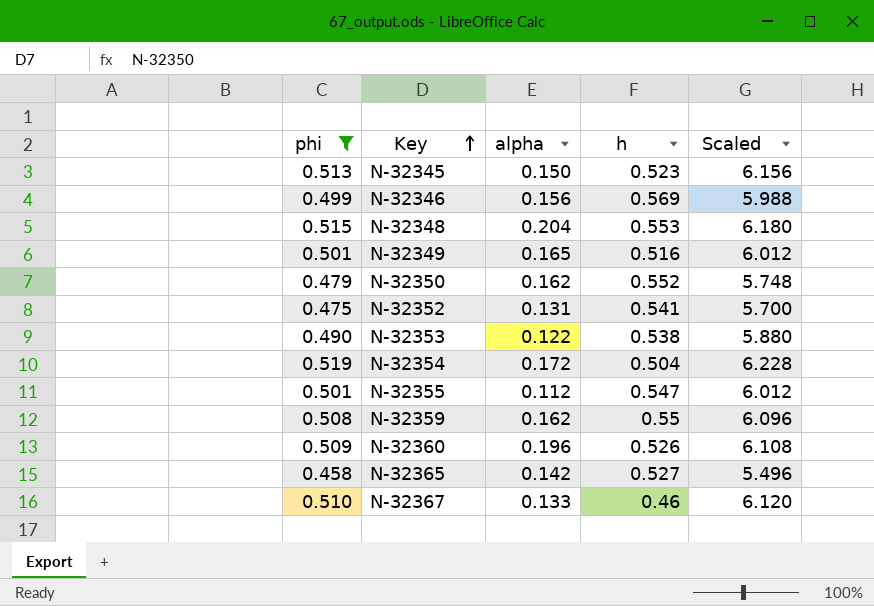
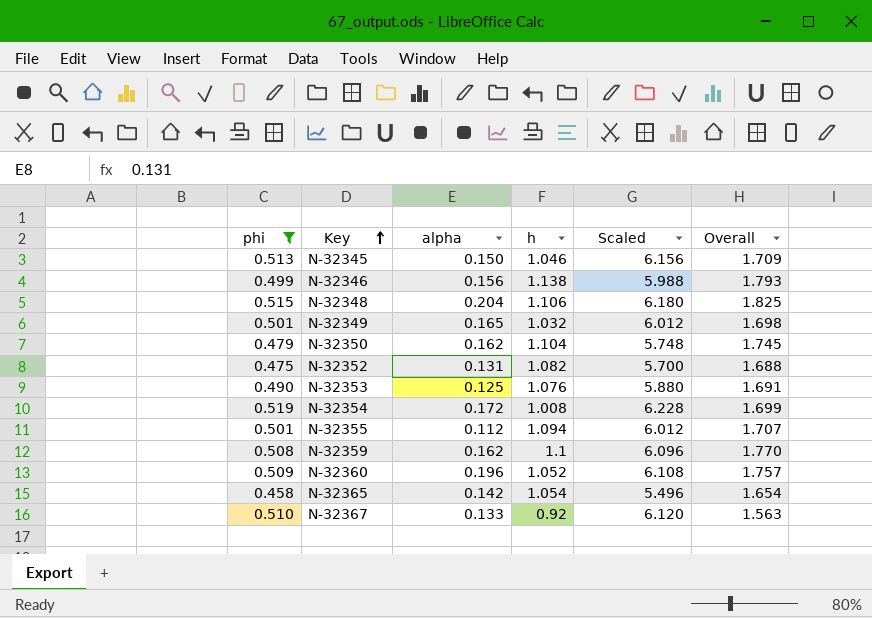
column Overall | formula: none -> [phi] + [alpha] + [h]
N-32345 | h: 0.523 -> 1.046
N-32346 | h: 0.569 -> 1.138
N-32348 | h: 0.553 -> 1.106
N-32349 | h: 0.516 -> 1.032
N-32350 | h: 0.552 -> 1.104
N-32352 | h: 0.541 -> 1.082
N-32353 | alpha: 0.122 -> 0.125
N-32353 | h: 0.538 -> 1.076
N-32354 | h: 0.504 -> 1.008
N-32355 | h: 0.547 -> 1.094
N-32359 | h: 0.55 -> 1.1
N-32360 | h: 0.526 -> 1.052
N-32365 | h: 0.527 -> 1.054
N-32367 | h: 0.46 -> 0.92

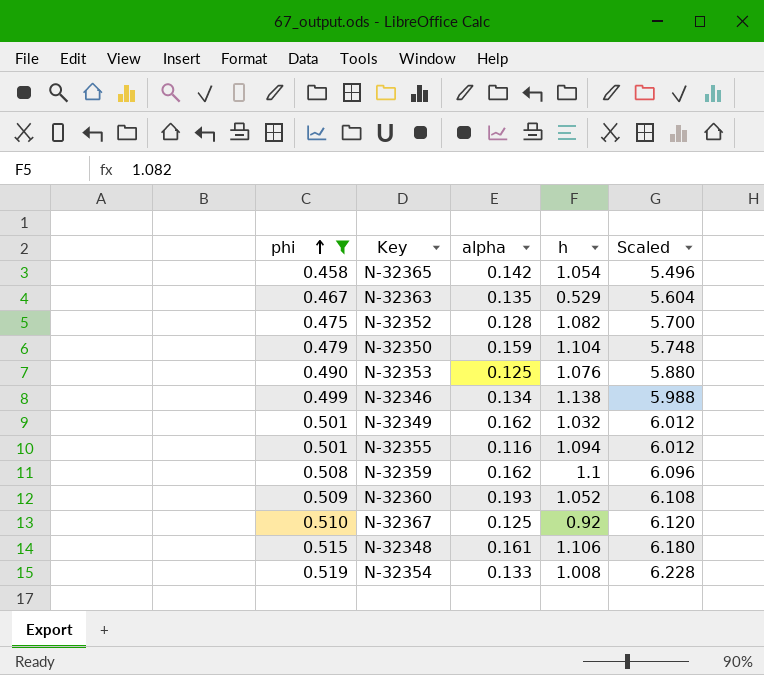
row order: Key ascending -> phi ascending
column Overall | formula: [phi] + [alpha] + [h] -> none
row N-32345: 0.513 | 0.150 | 1.046 | 6.156 | 1.709 -> none
row N-32363: none -> 0.467 | 0.135 | 0.529 | 5.604
N-32352 | alpha: 0.131 -> 0.128
N-32350 | alpha: 0.162 -> 0.159
N-32346 | alpha: 0.156 -> 0.134
N-32349 | alpha: 0.165 -> 0.162
N-32355 | alpha: 0.112 -> 0.116
N-32360 | alpha: 0.196 -> 0.193
N-32367 | alpha: 0.133 -> 0.125
N-32348 | alpha: 0.204 -> 0.161
N-32354 | alpha: 0.172 -> 0.133

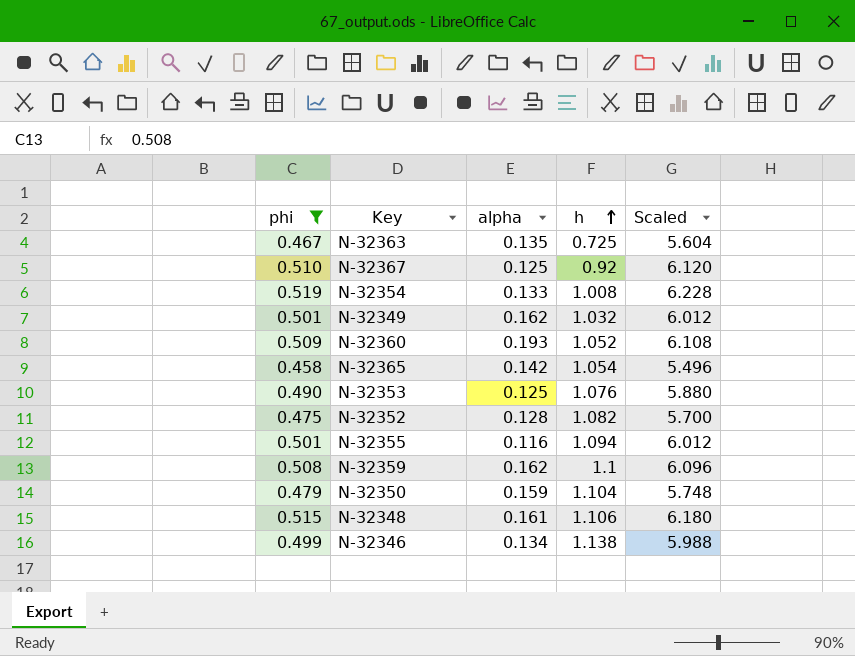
row order: phi ascending -> h ascending
N-32363 | h: 0.529 -> 0.725

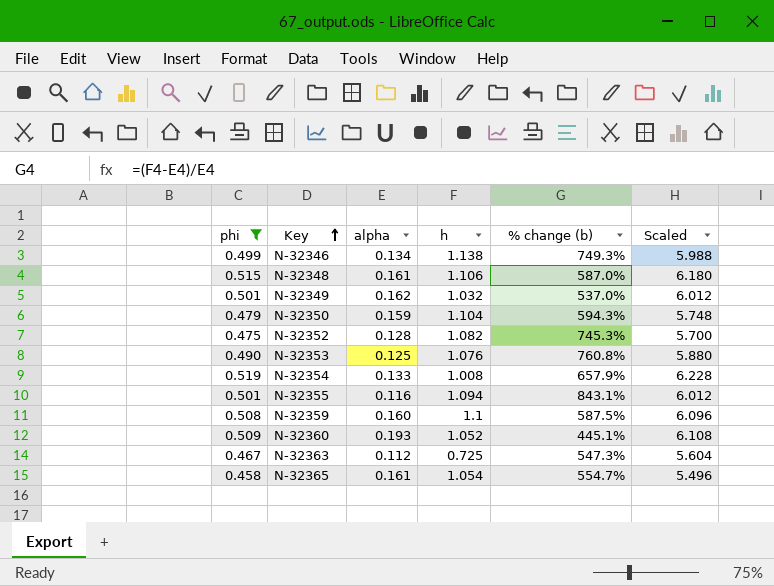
row order: h ascending -> Key ascending
column % change (b) | formula: none -> ([h] - [alpha]) / [alpha]
row N-32367: 0.510 | 0.125 | 0.92 | 6.120 -> none
N-32359 | alpha: 0.162 -> 0.160
N-32363 | alpha: 0.135 -> 0.112
N-32365 | alpha: 0.142 -> 0.161

